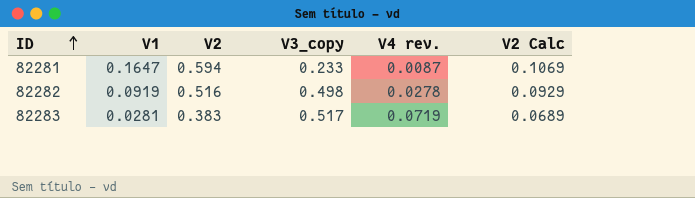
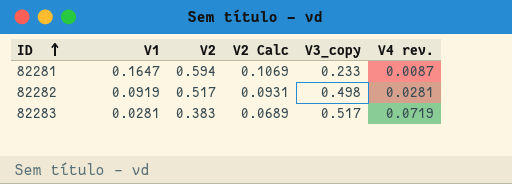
column V2 Calc | position: 6 -> 4
82282 | V2: 0.516 -> 0.517
82282 | V2 Calc: 0.0929 -> 0.0931
82282 | V4 rev.: 0.0278 -> 0.0281

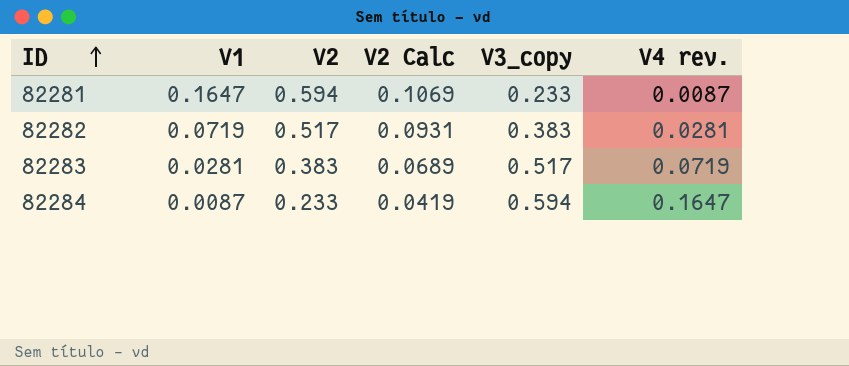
82282 | V1: 0.0919 -> 0.0719
82282 | V3_copy: 0.498 -> 0.383
row 82284: none -> 0.0087 | 0.233 | 0.0419 | 0.594 | 0.1647

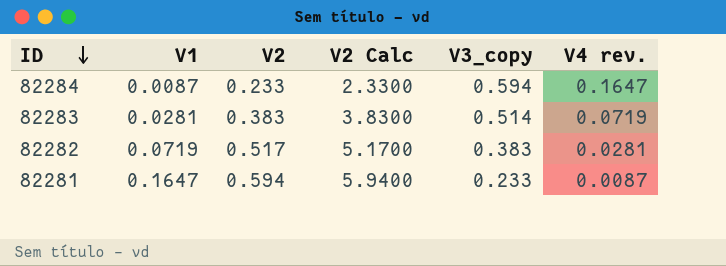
row order: ID ascending -> ID descending
column V2 Calc | formula: [V2] * 0.18 -> [V2] * 10
82283 | V3_copy: 0.517 -> 0.514

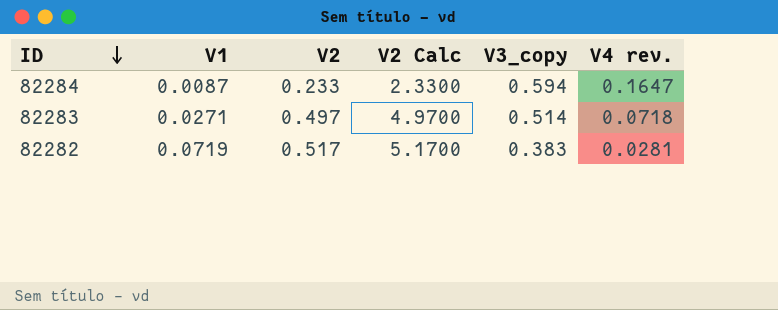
row 82281: 0.1647 | 0.594 | 5.9400 | 0.233 | 0.0087 -> none
82283 | V1: 0.0281 -> 0.0271
82283 | V2: 0.383 -> 0.497
82283 | V2 Calc: 3.8300 -> 4.9700
82283 | V4 rev.: 0.0719 -> 0.0718

